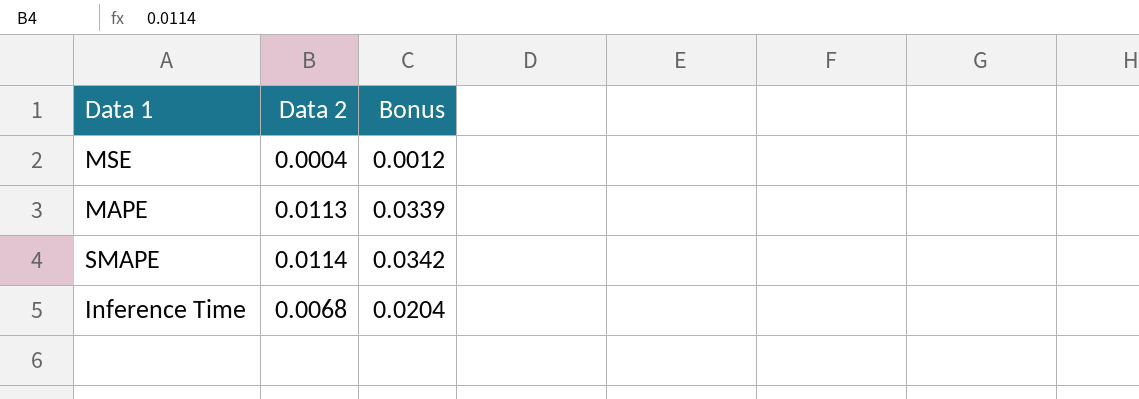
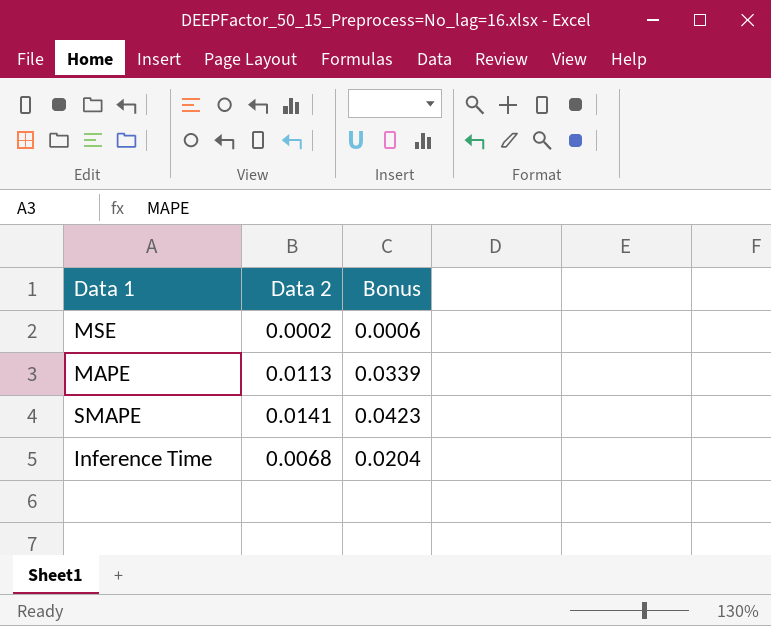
MSE | Data 2: 0.0004 -> 0.0002
MSE | Bonus: 0.0012 -> 0.0006
SMAPE | Data 2: 0.0114 -> 0.0141
SMAPE | Bonus: 0.0342 -> 0.0423

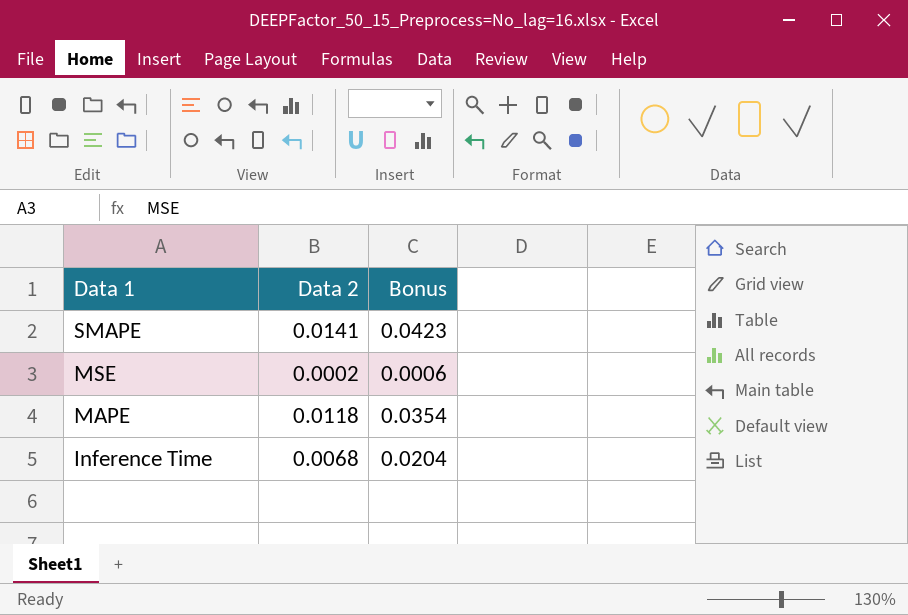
row order: none -> Data 1 descending
MAPE | Data 2: 0.0113 -> 0.0118
MAPE | Bonus: 0.0339 -> 0.0354

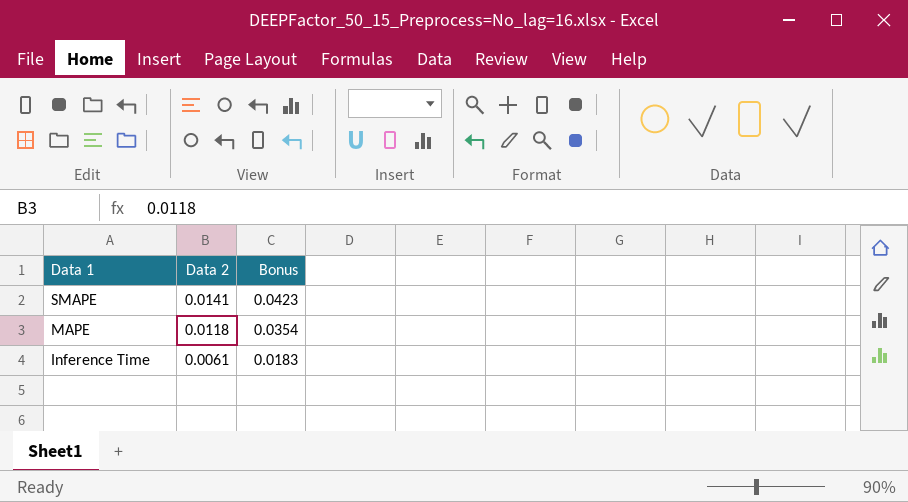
row MSE: 0.0002 | 0.0006 -> none
Inference Time | Data 2: 0.0068 -> 0.0061
Inference Time | Bonus: 0.0204 -> 0.0183

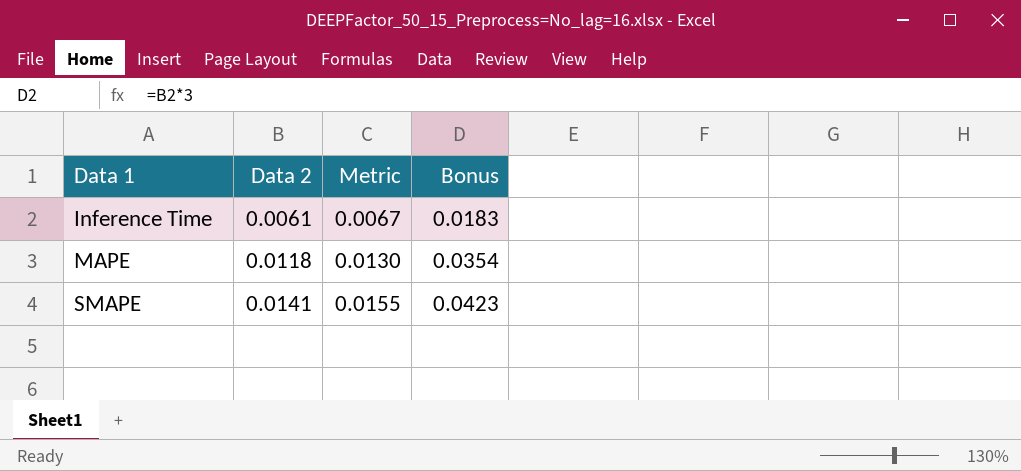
row order: Data 1 descending -> Data 1 ascending
column Metric | formula: none -> [Data 2] * 1.1

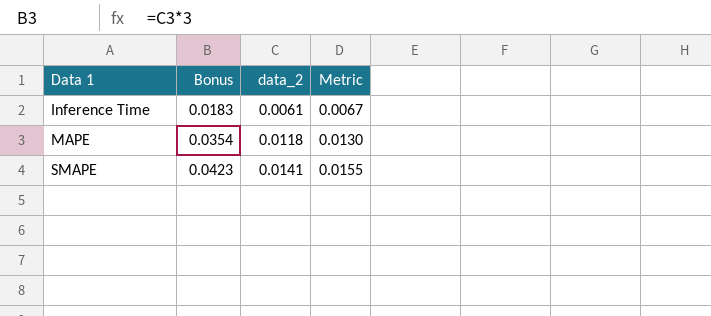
column Bonus | position: 4 -> 2
column name: Data 2 -> data_2

